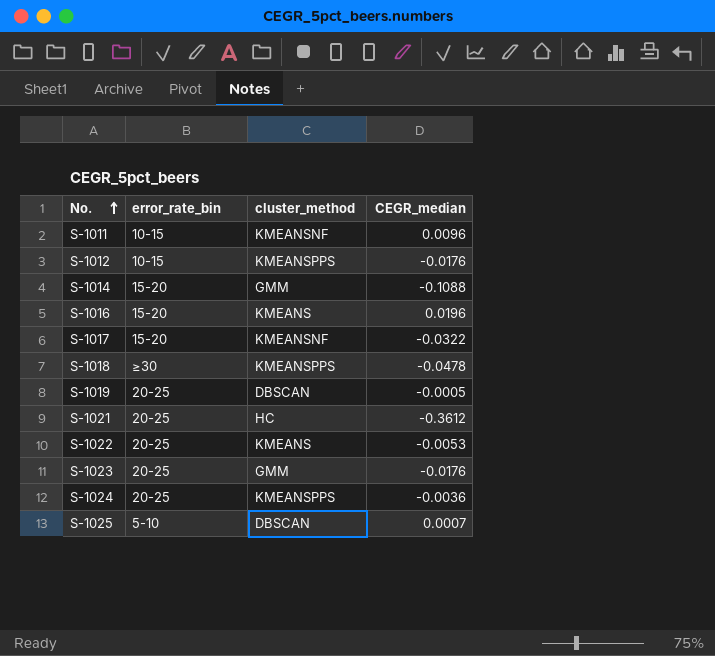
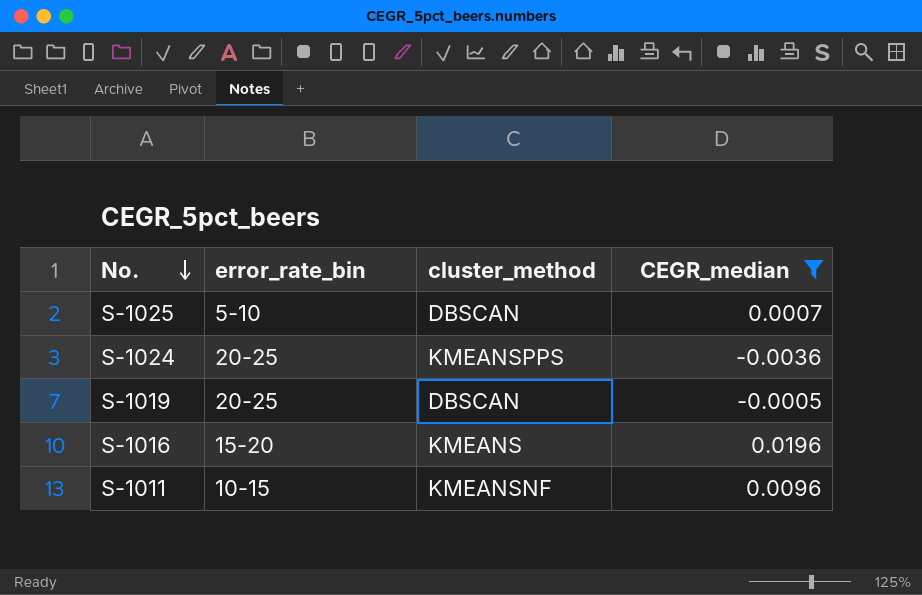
filter: none -> CEGR_median >= -0.0036
row order: No. ascending -> No. descending

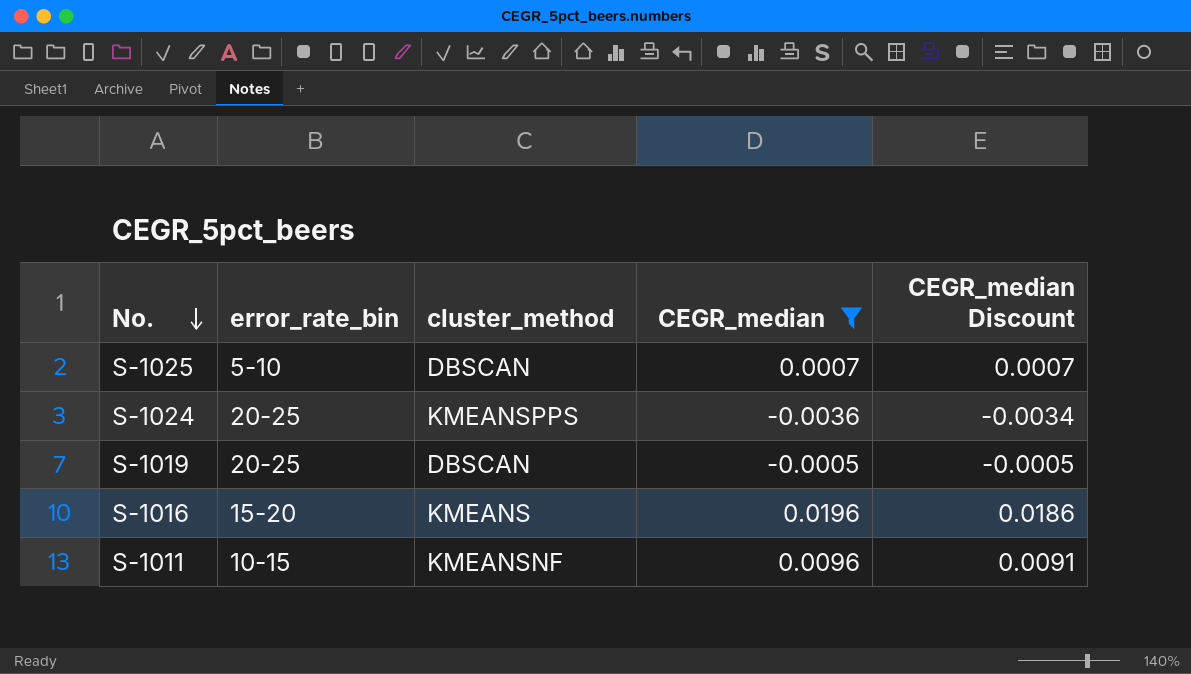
column CEGR_median Discount | formula: none -> [CEGR_median] * 0.95

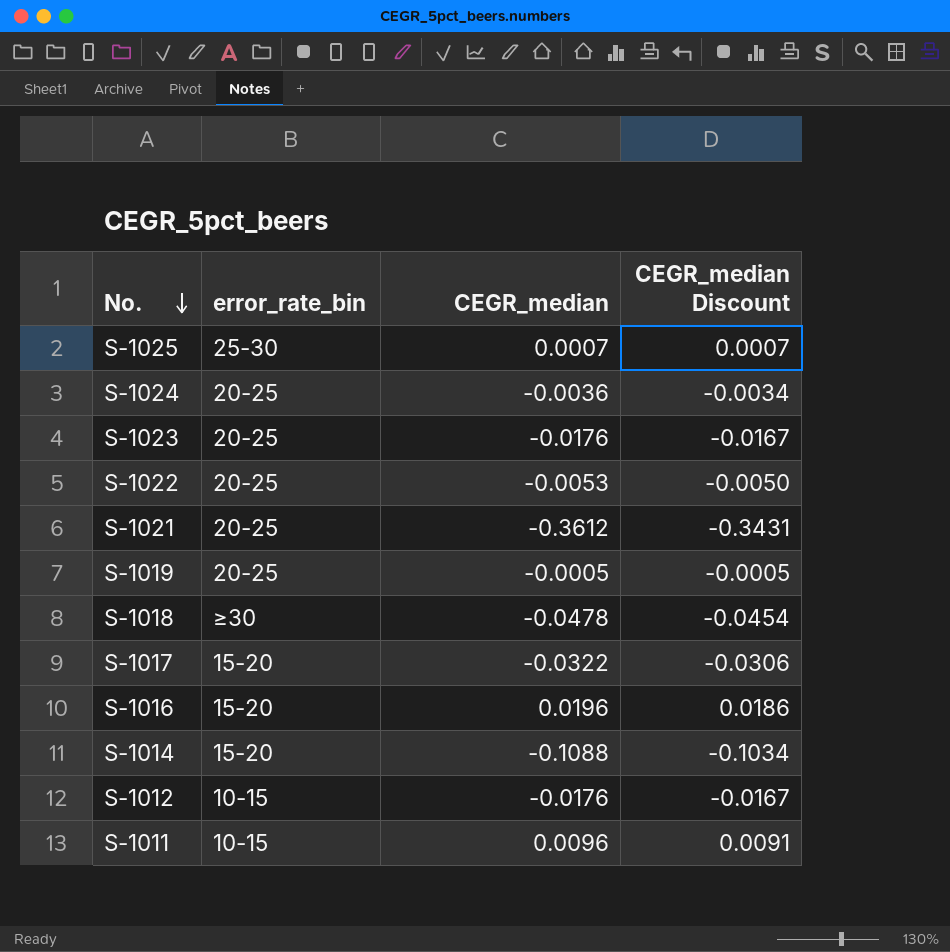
filter: CEGR_median >= -0.0036 -> none
column cluster_method | position: 3 -> none
S-1025 | error_rate_bin: 5-10 -> 25-30

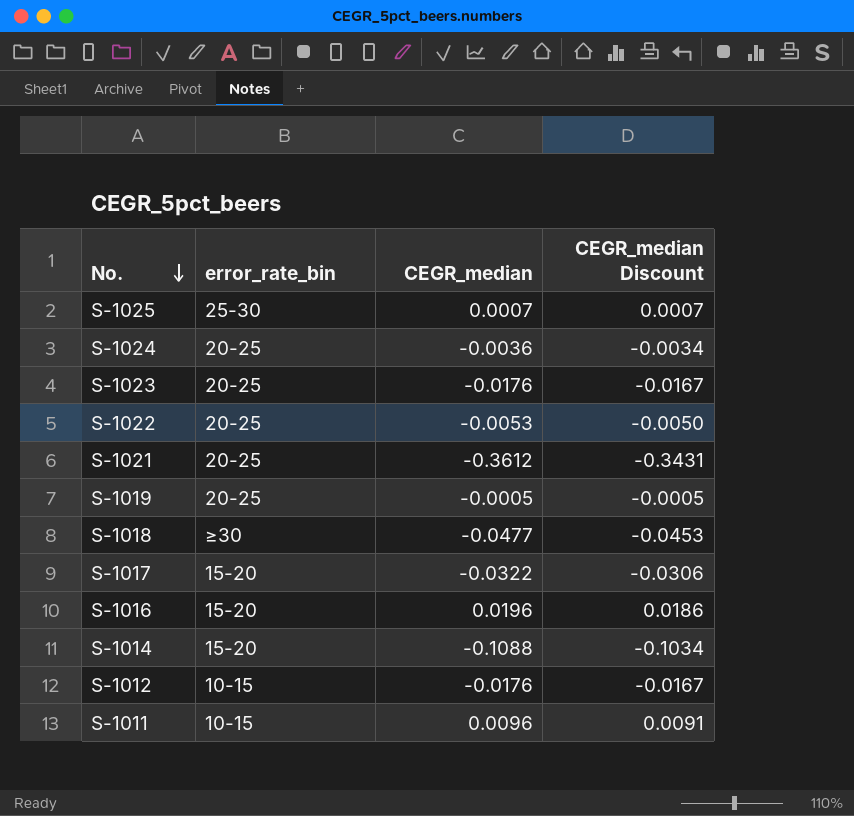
S-1018 | CEGR_median: -0.0478 -> -0.0477
S-1018 | CEGR_median Discount: -0.0454 -> -0.0453

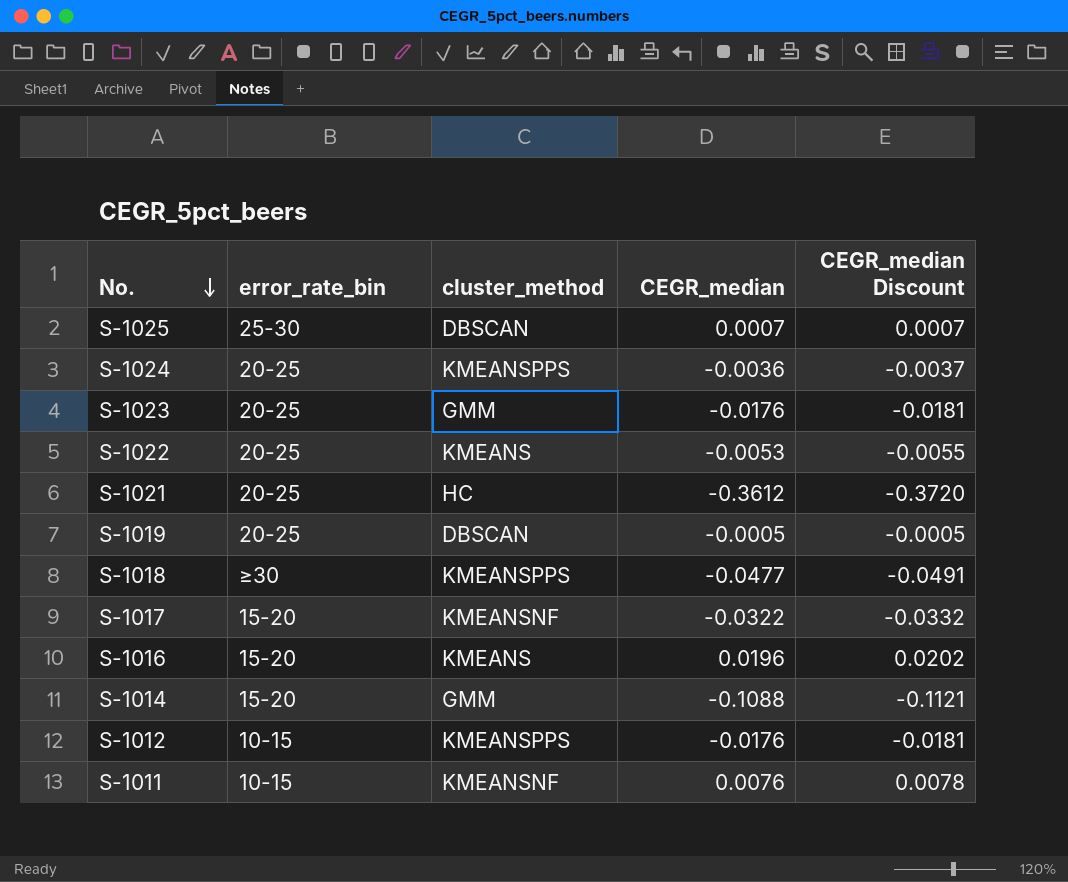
column cluster_method | position: none -> 3
column CEGR_median Discount | formula: [CEGR_median] * 0.95 -> [CEGR_median] * 1.03
S-1011 | CEGR_median: 0.0096 -> 0.0076

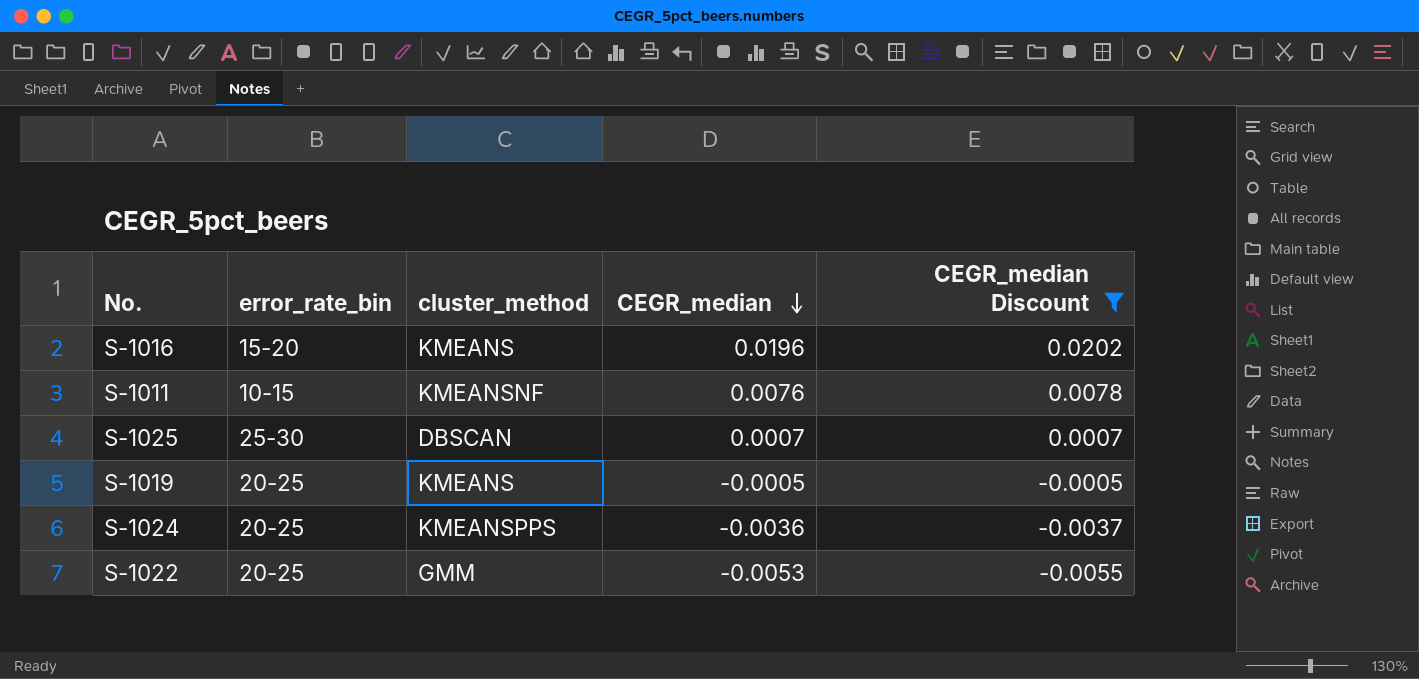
filter: none -> CEGR_median Discount >= -0.0055
row order: No. descending -> CEGR_median descending
S-1019 | cluster_method: DBSCAN -> KMEANS
S-1022 | cluster_method: KMEANS -> GMM

